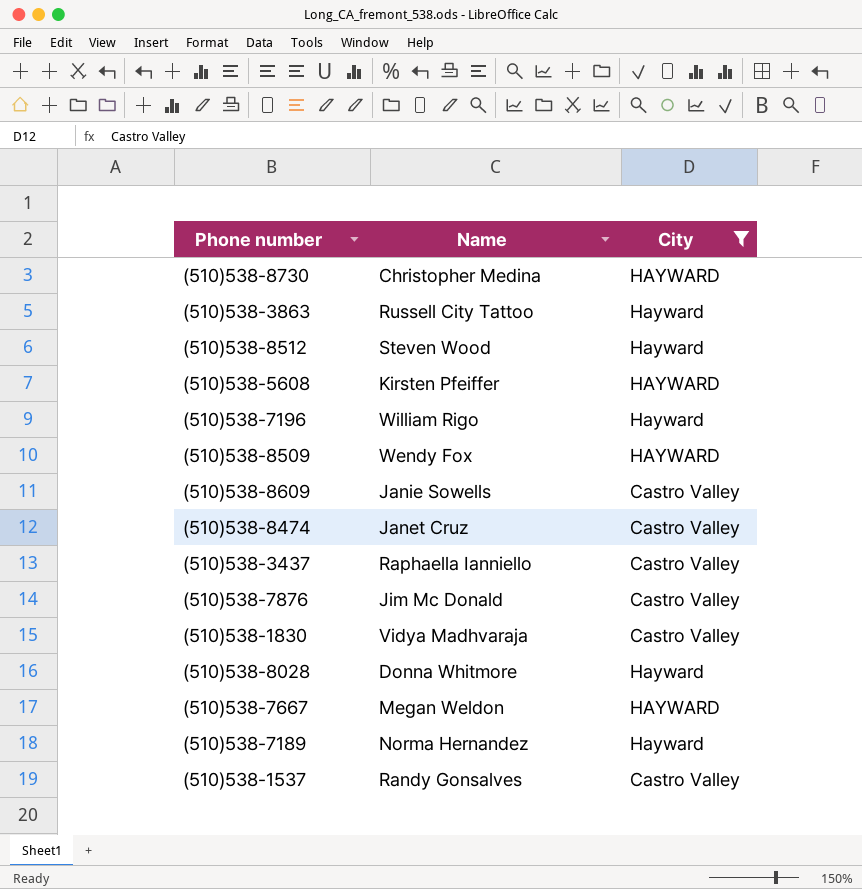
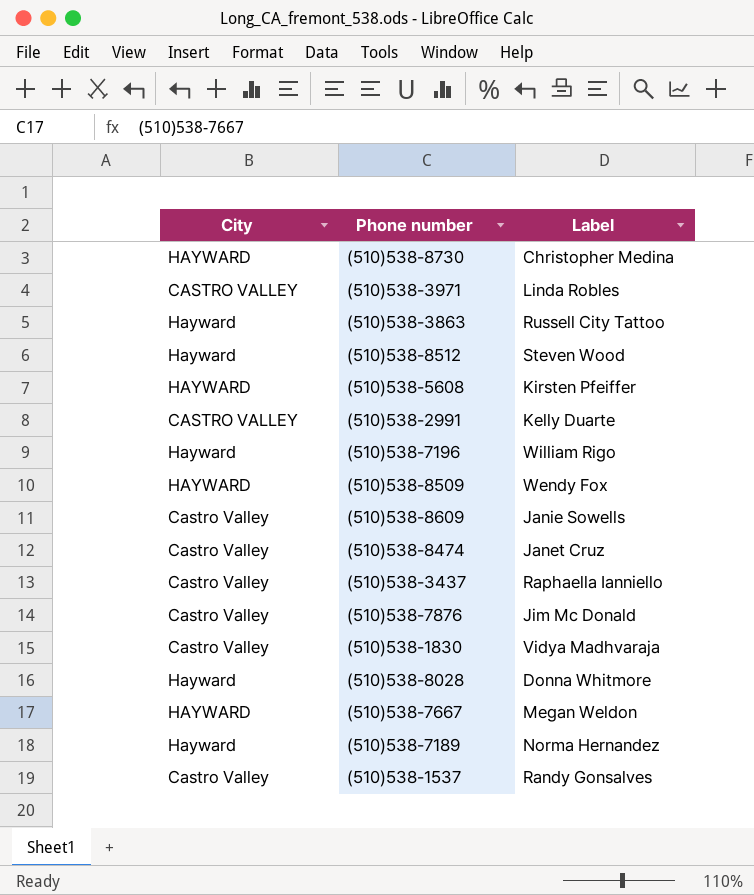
filter: City != CASTRO VALLEY -> none
column City | position: 3 -> 1
column name: Name -> Label

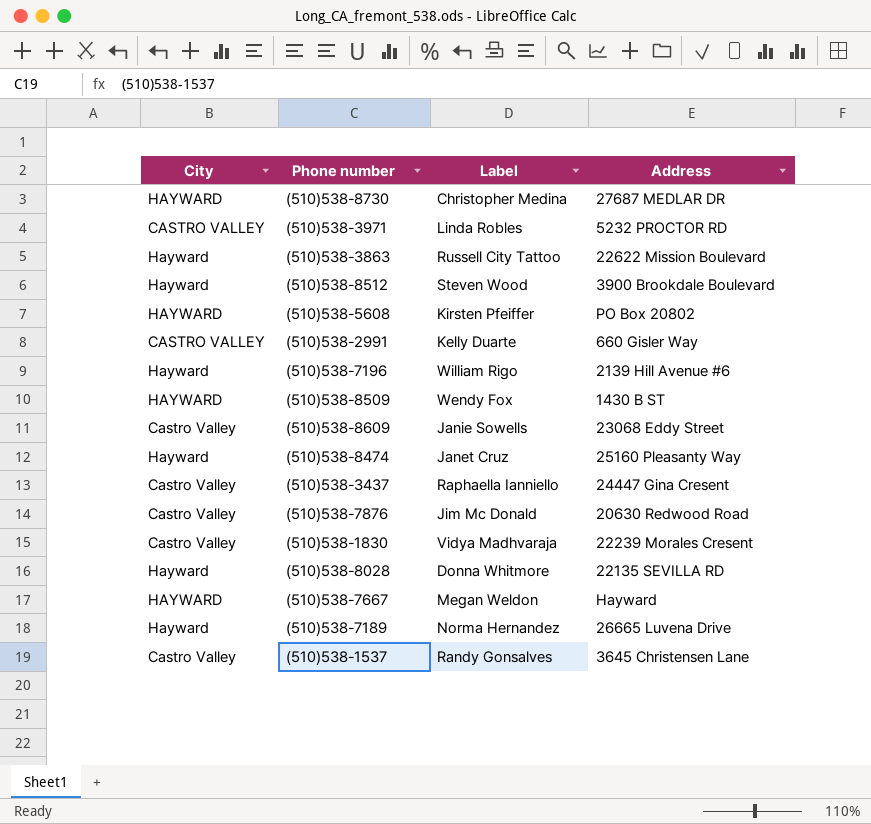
column Address | position: none -> 4
(510)538-8474 | City: Castro Valley -> Hayward

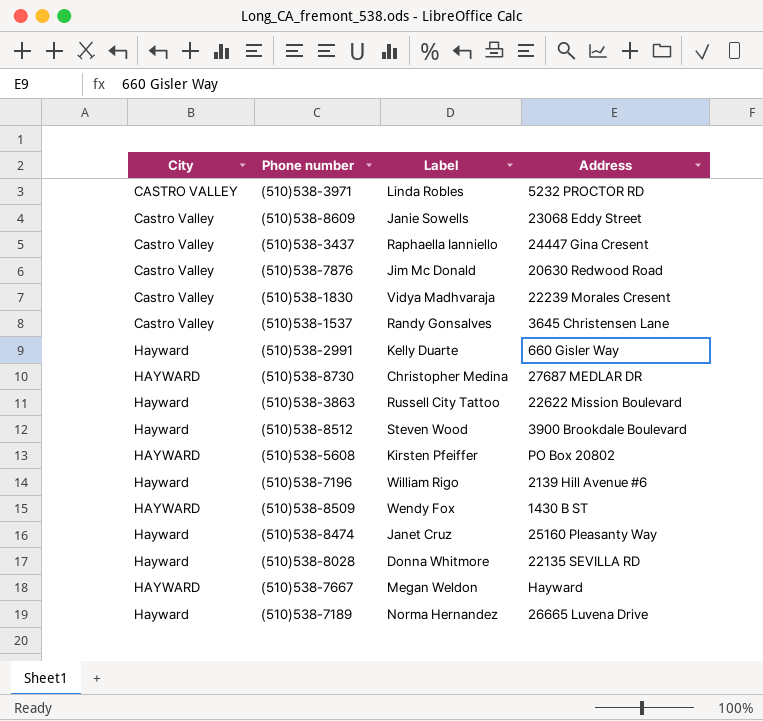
row order: none -> City ascending
(510)538-2991 | City: CASTRO VALLEY -> Hayward

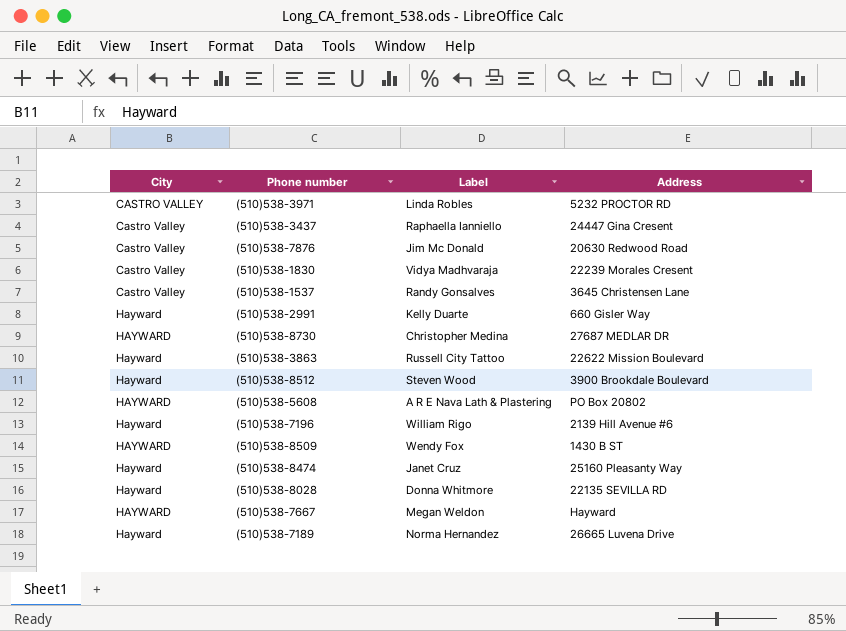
row (510)538-8609: Castro Valley | Janie Sowells | 23068 Eddy Street -> none
(510)538-5608 | Label: Kirsten Pfeiffer -> A R E Nava Lath & Plastering

